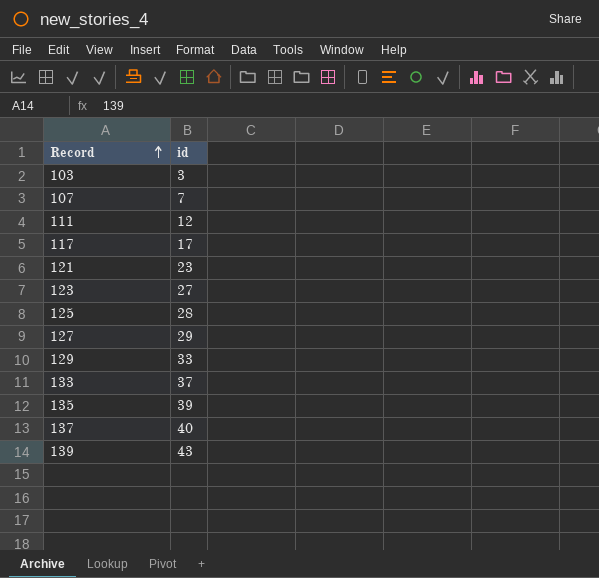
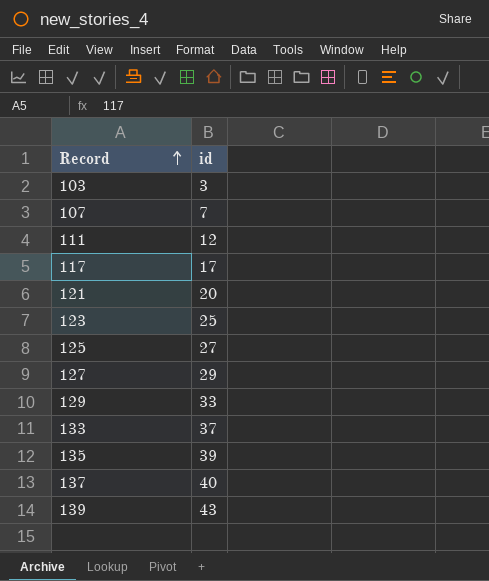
121 | id: 23 -> 20
123 | id: 27 -> 25
125 | id: 28 -> 27

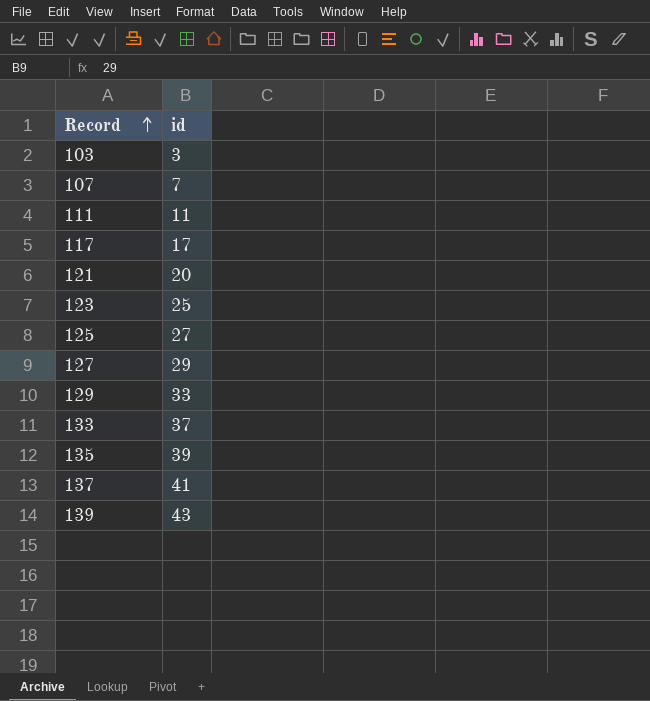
111 | id: 12 -> 11
137 | id: 40 -> 41

